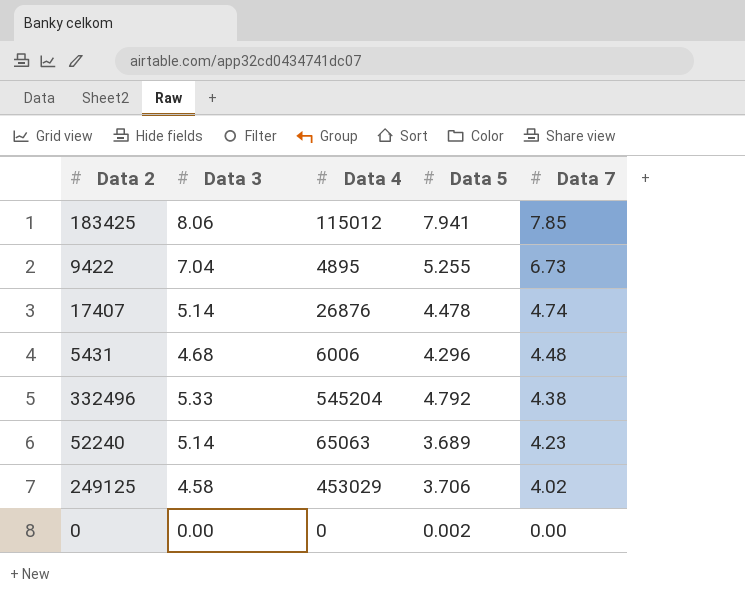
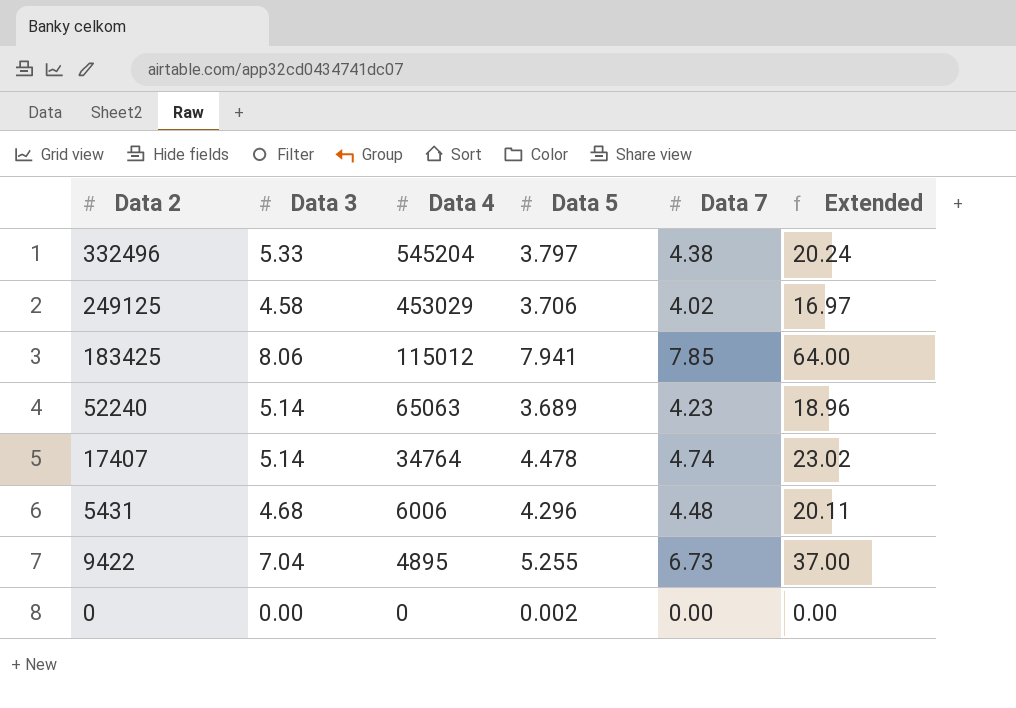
row order: Data 7 descending -> Data 4 descending
column Extended | formula: none -> [Data 3] * [Data 5]
332496 | Data 5: 4.792 -> 3.797
17407 | Data 4: 26876 -> 34764

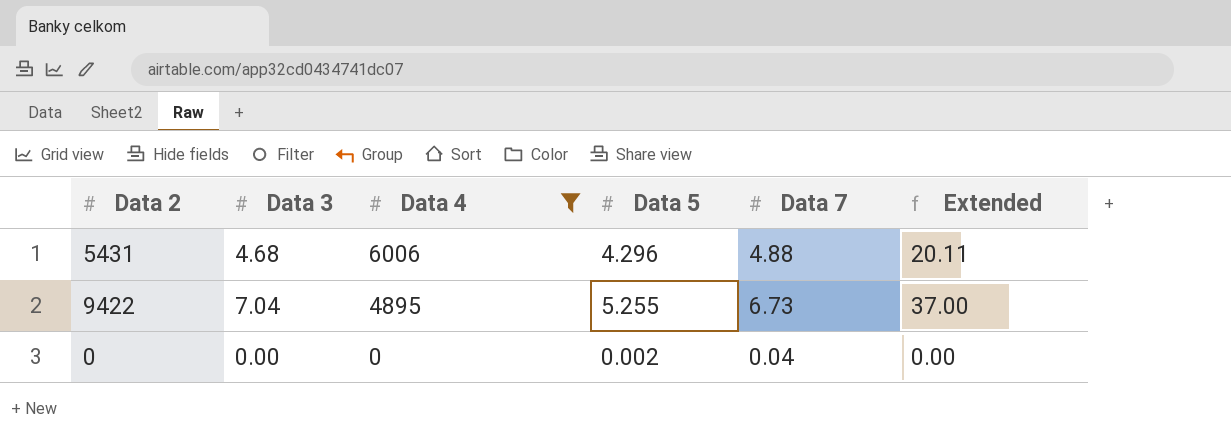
filter: none -> Data 4 <= 6006
5431 | Data 7: 4.48 -> 4.88
0 | Data 7: 0.00 -> 0.04

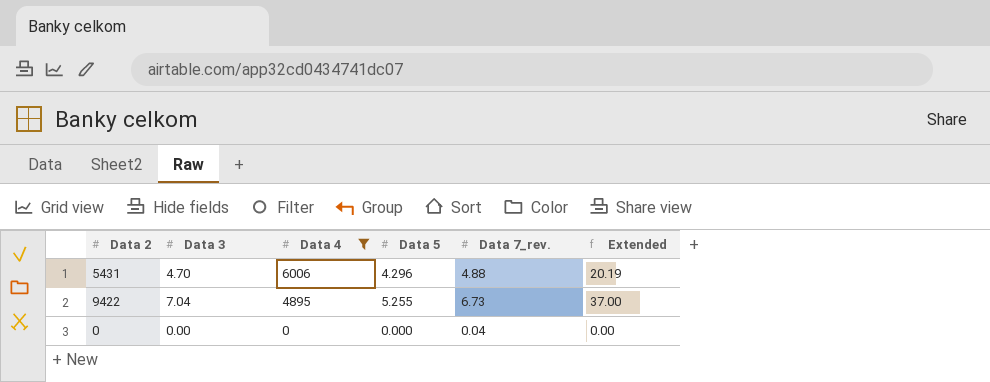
column name: Data 7 -> Data 7_rev.
5431 | Data 3: 4.68 -> 4.70
5431 | Extended: 20.11 -> 20.19
0 | Data 5: 0.002 -> 0.000

